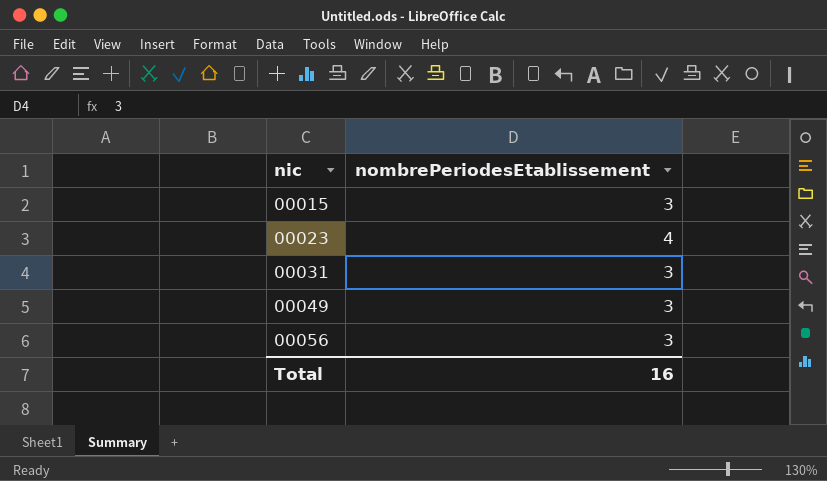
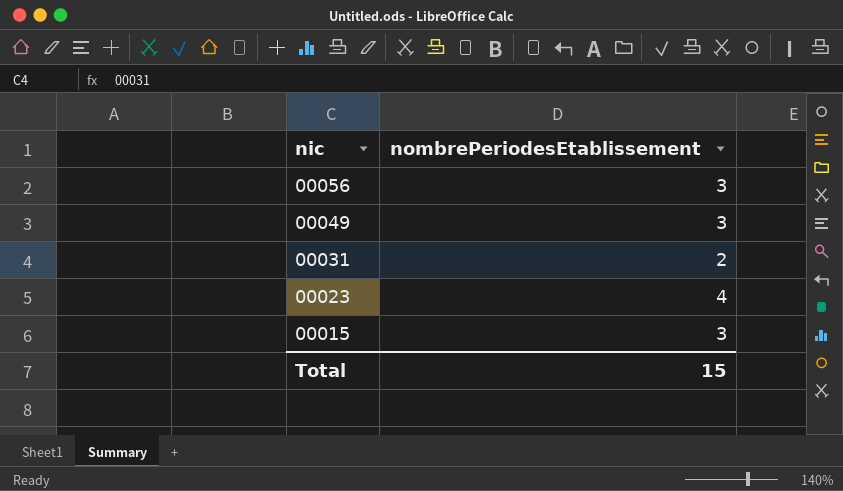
row order: nic ascending -> nic descending
00031 | nombrePeriodesEtablissement: 3 -> 2
Total | nombrePeriodesEtablissement: 16 -> 15

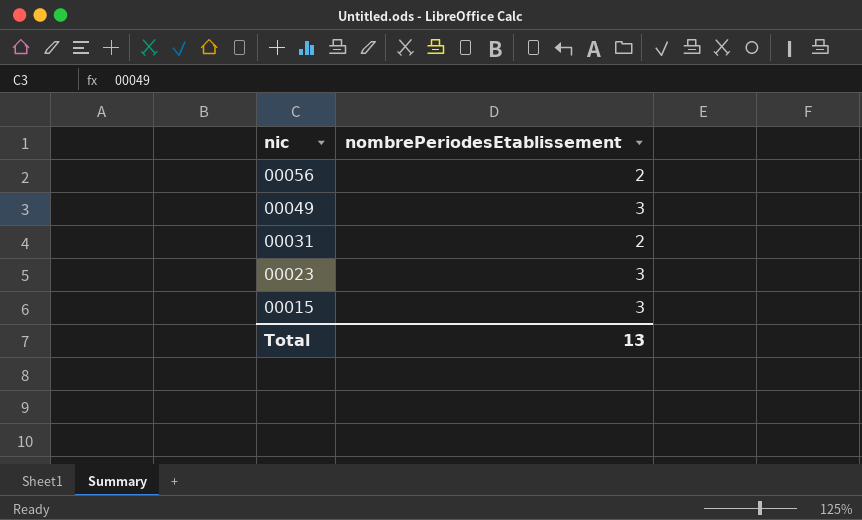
00056 | nombrePeriodesEtablissement: 3 -> 2
00023 | nombrePeriodesEtablissement: 4 -> 3
Total | nombrePeriodesEtablissement: 15 -> 13

